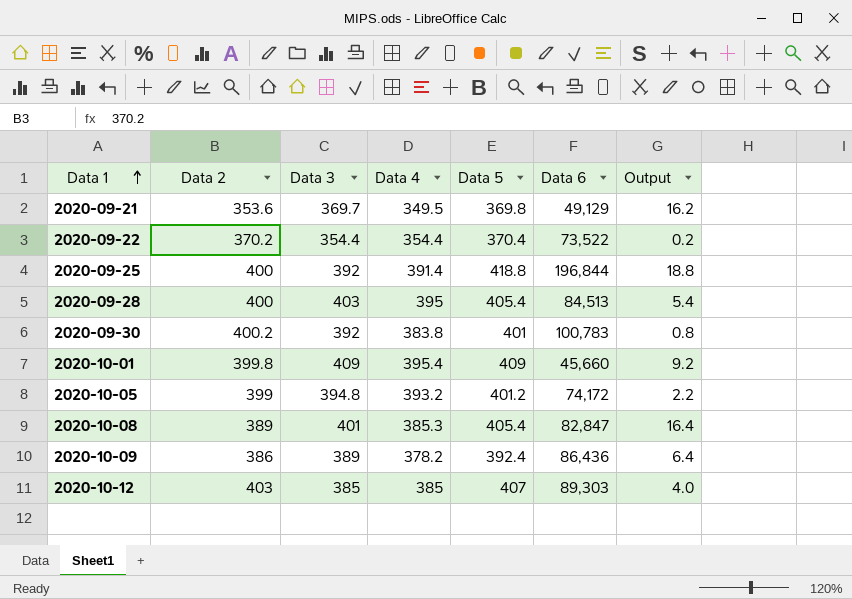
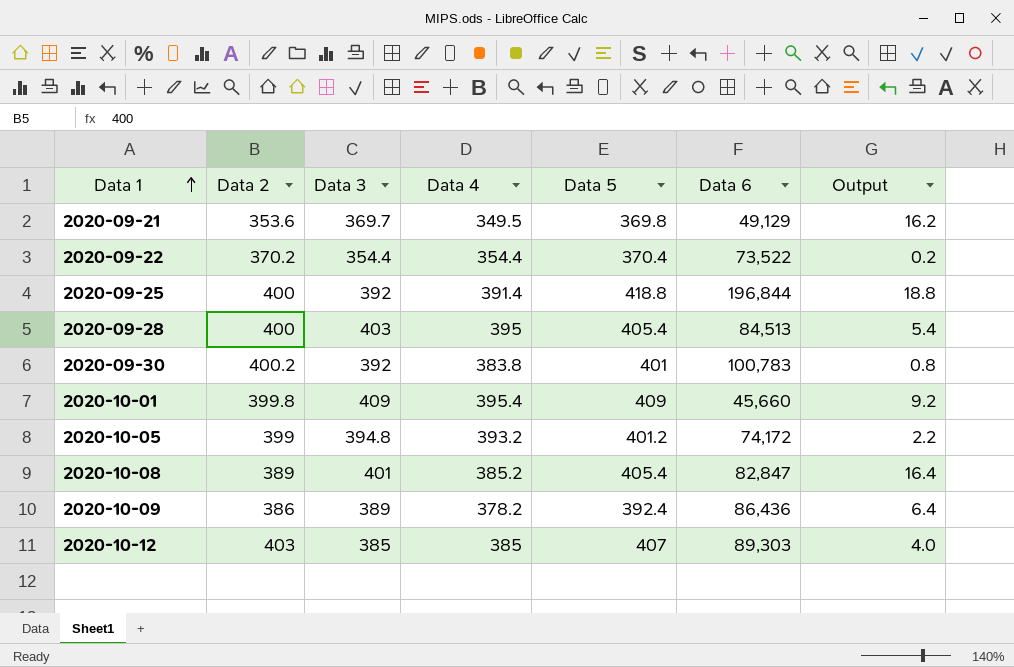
2020-10-08 | Data 4: 385.3 -> 385.2

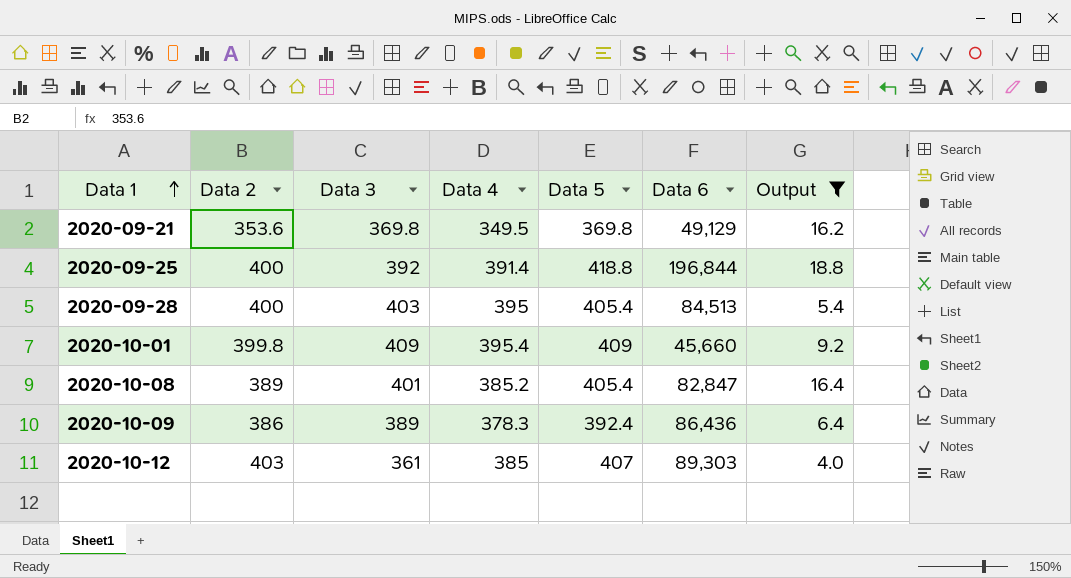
filter: none -> Output >= 4.0
2020-09-21 | Data 3: 369.7 -> 369.8
2020-10-09 | Data 4: 378.2 -> 378.3
2020-10-12 | Data 3: 385 -> 361

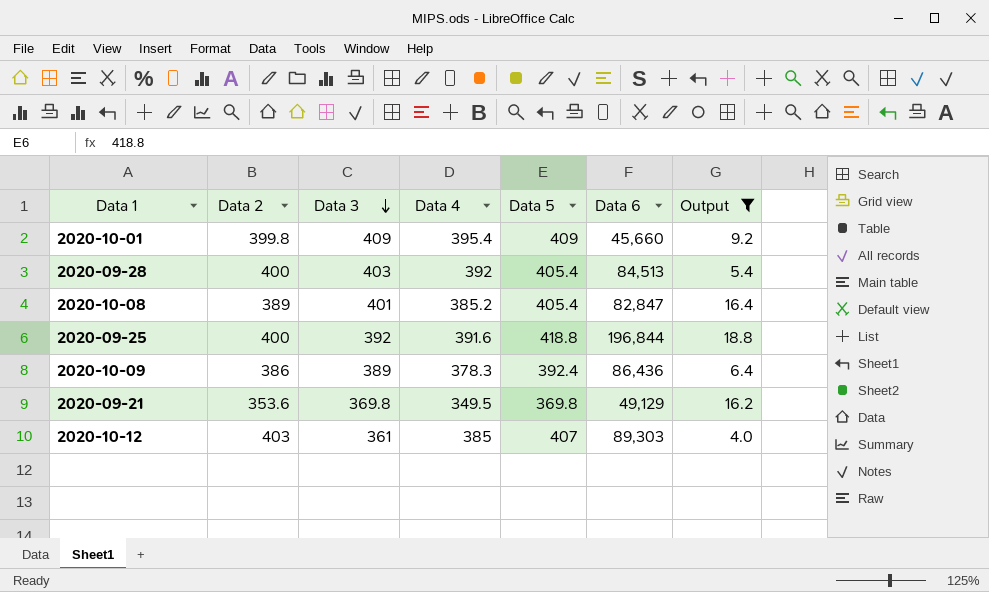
row order: Data 1 ascending -> Data 3 descending
2020-09-28 | Data 4: 395 -> 392
2020-09-25 | Data 4: 391.4 -> 391.6

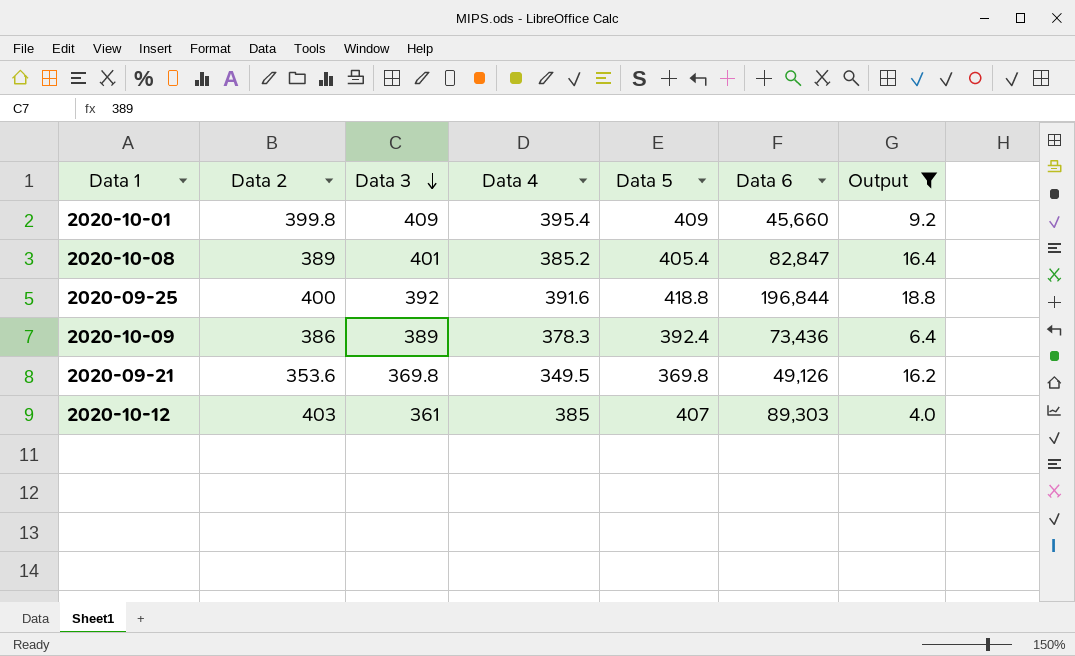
row 2020-09-28: 400 | 403 | 392 | 405.4 | 84,513 | 5.4 -> none
2020-10-09 | Data 6: 86,436 -> 73,436
2020-09-21 | Data 6: 49,129 -> 49,126

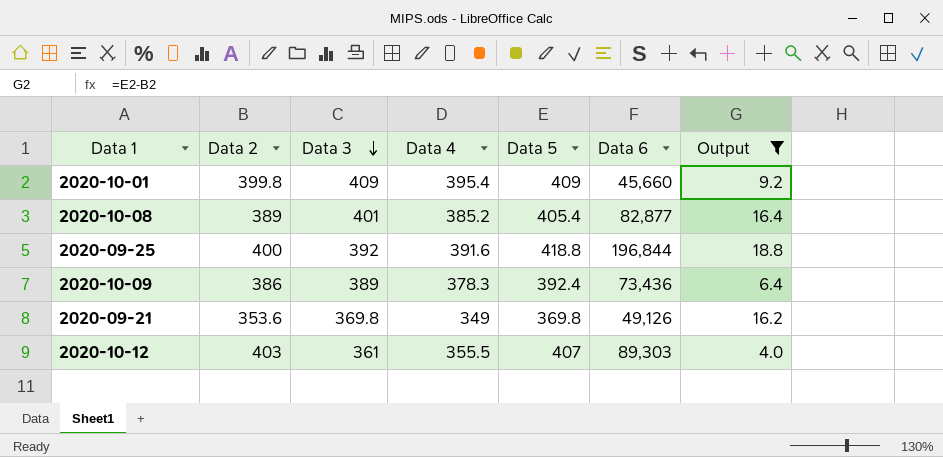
2020-10-08 | Data 6: 82,847 -> 82,877
2020-09-21 | Data 4: 349.5 -> 349
2020-10-12 | Data 4: 385 -> 355.5

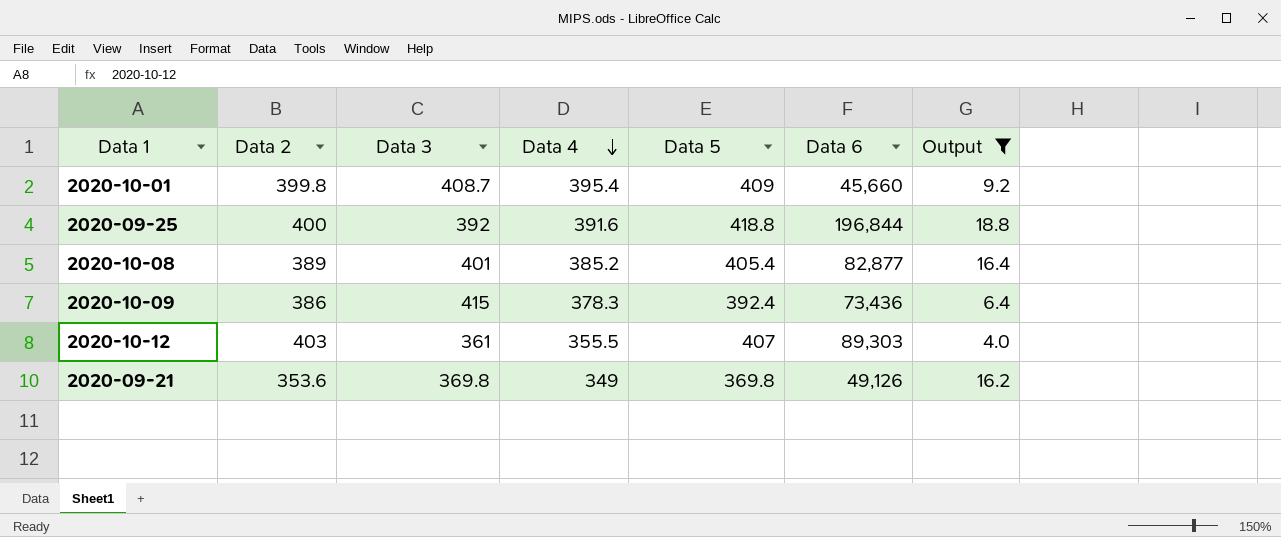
row order: Data 3 descending -> Data 4 descending
2020-10-01 | Data 3: 409 -> 408.7
2020-10-09 | Data 3: 389 -> 415

